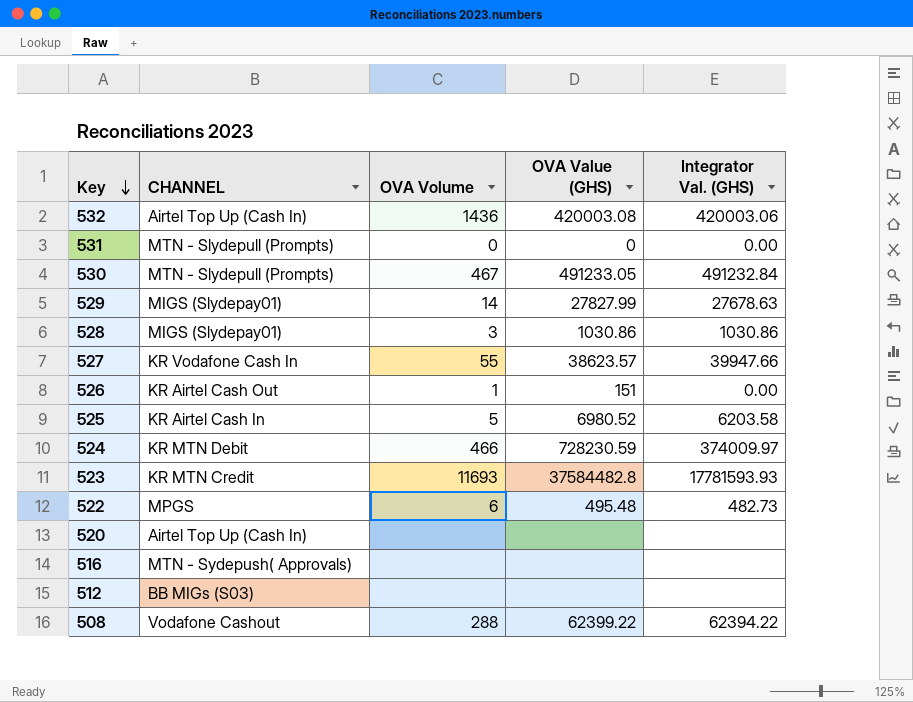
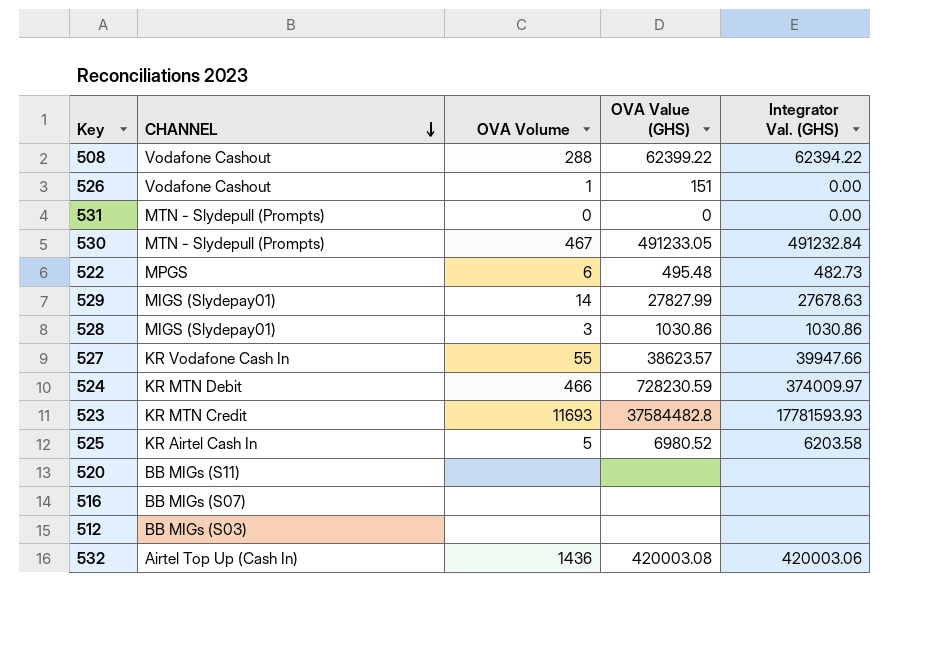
row order: Key descending -> CHANNEL descending
526 | CHANNEL: KR Airtel Cash Out -> Vodafone Cashout
520 | CHANNEL: Airtel Top Up (Cash In) -> BB MIGs (S11)
516 | CHANNEL: MTN - Sydepush( Approvals) -> BB MIGs (S07)

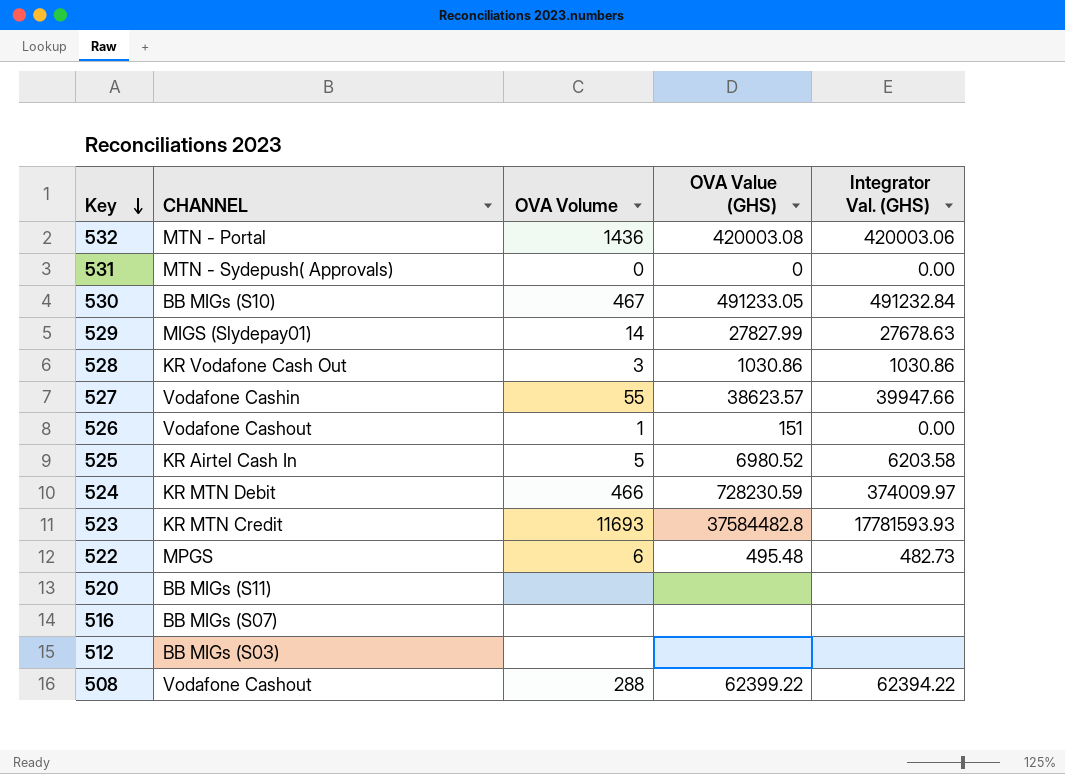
row order: CHANNEL descending -> Key descending
532 | CHANNEL: Airtel Top Up (Cash In) -> MTN - Portal
531 | CHANNEL: MTN - Slydepull (Prompts) -> MTN - Sydepush( Approvals)
530 | CHANNEL: MTN - Slydepull (Prompts) -> BB MIGs (S10)
528 | CHANNEL: MIGS (Slydepay01) -> KR Vodafone Cash Out
527 | CHANNEL: KR Vodafone Cash In -> Vodafone Cashin

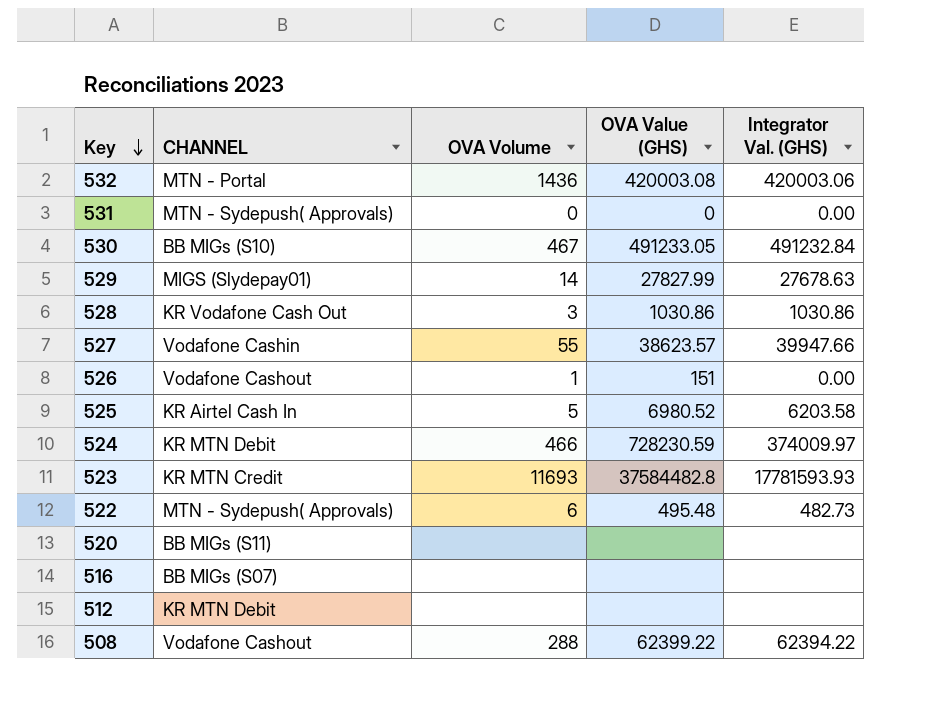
522 | CHANNEL: MPGS -> MTN - Sydepush( Approvals)
512 | CHANNEL: BB MIGs (S03) -> KR MTN Debit

